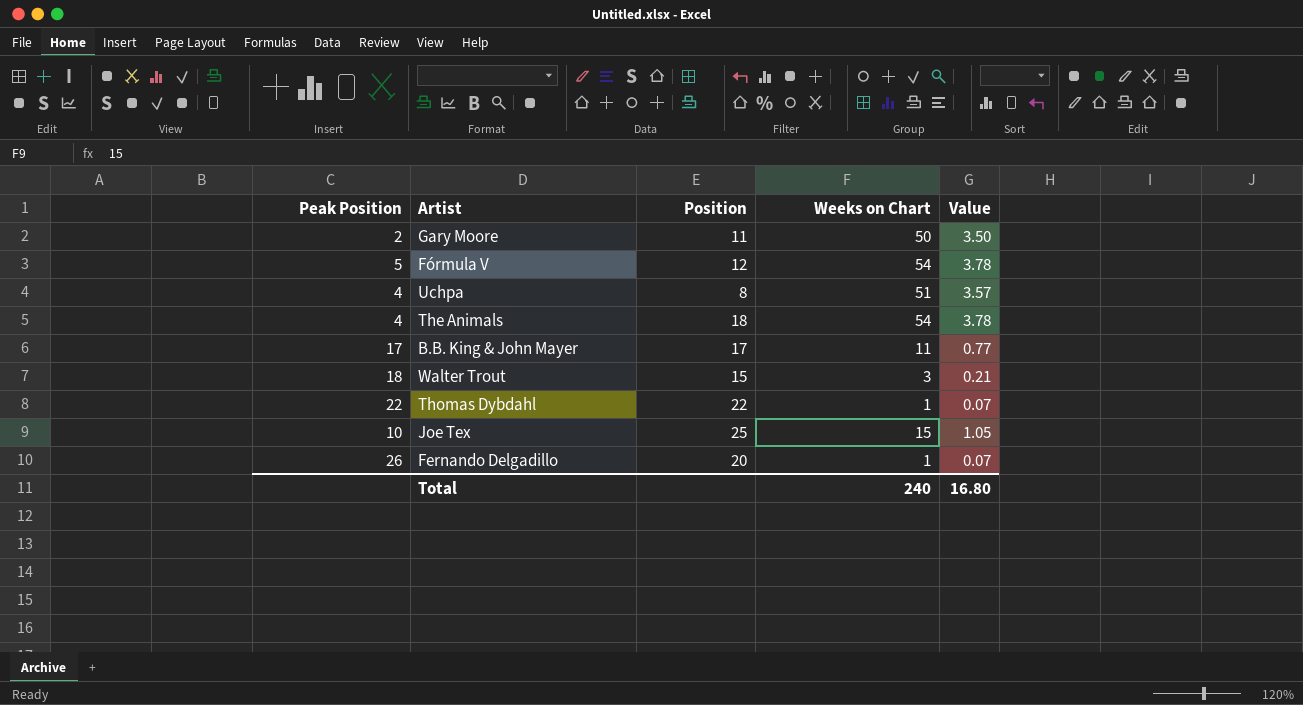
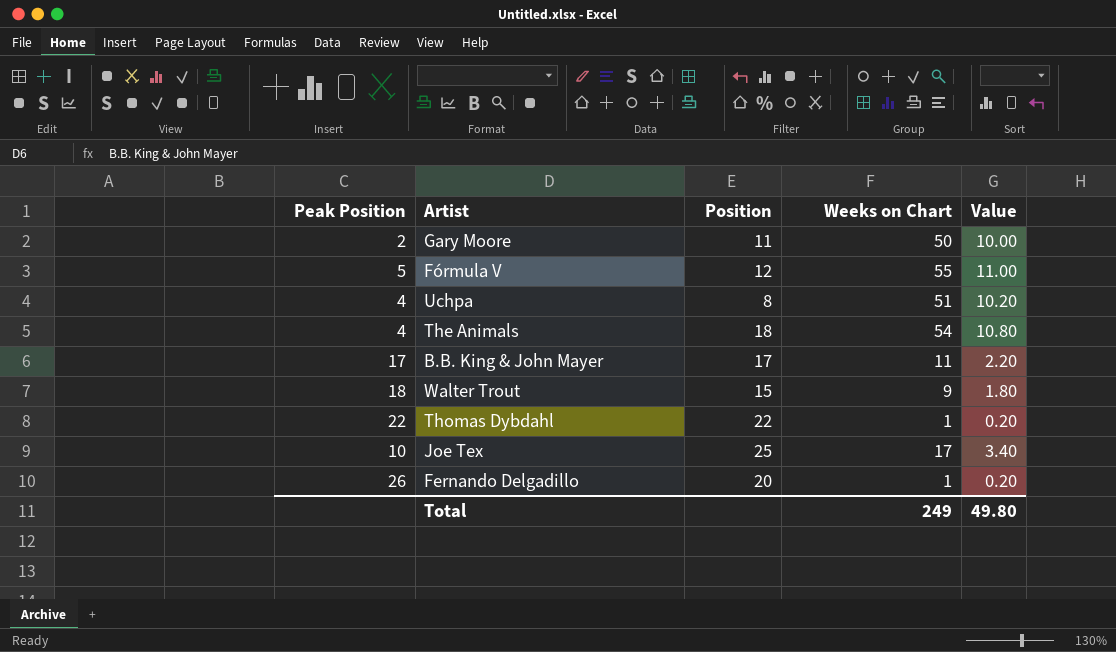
column Value | formula: [Weeks on Chart] * 0.07 -> [Weeks on Chart] * 0.2
Fórmula V | Weeks on Chart: 54 -> 55
Walter Trout | Weeks on Chart: 3 -> 9
Joe Tex | Weeks on Chart: 15 -> 17
Total | Weeks on Chart: 240 -> 249
Total | Value: 16.80 -> 49.80

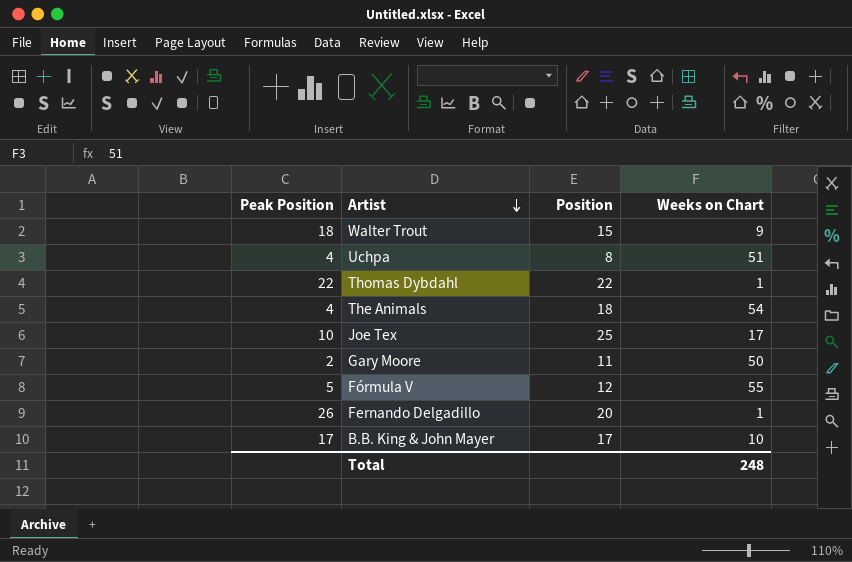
row order: none -> Artist descending
column Value | formula: [Weeks on Chart] * 0.2 -> none
B.B. King & John Mayer | Weeks on Chart: 11 -> 10
Total | Weeks on Chart: 249 -> 248

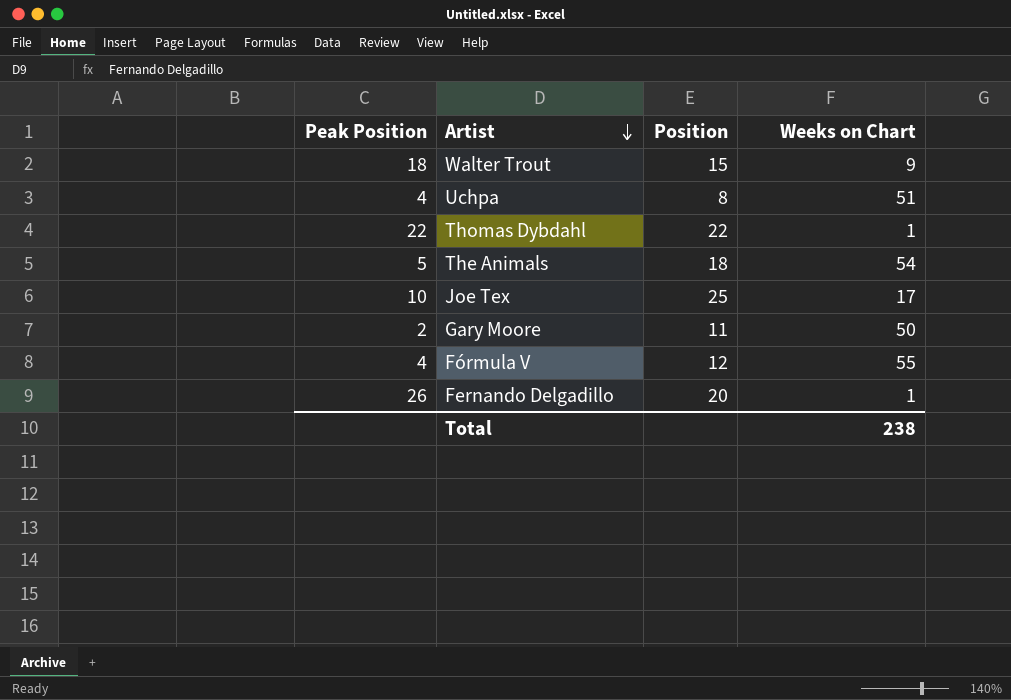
row B.B. King & John Mayer: 17 | 17 | 10 -> none
The Animals | Peak Position: 4 -> 5
Fórmula V | Peak Position: 5 -> 4
Total | Weeks on Chart: 248 -> 238

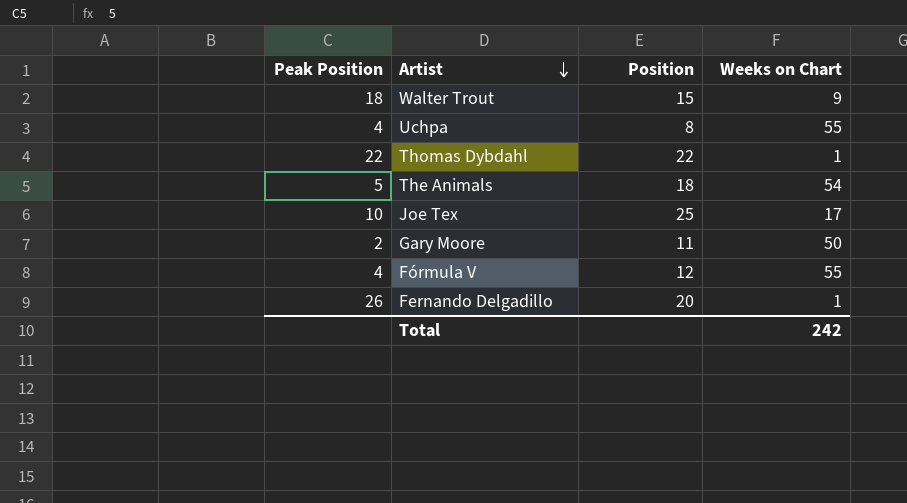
Uchpa | Weeks on Chart: 51 -> 55
Total | Weeks on Chart: 238 -> 242

